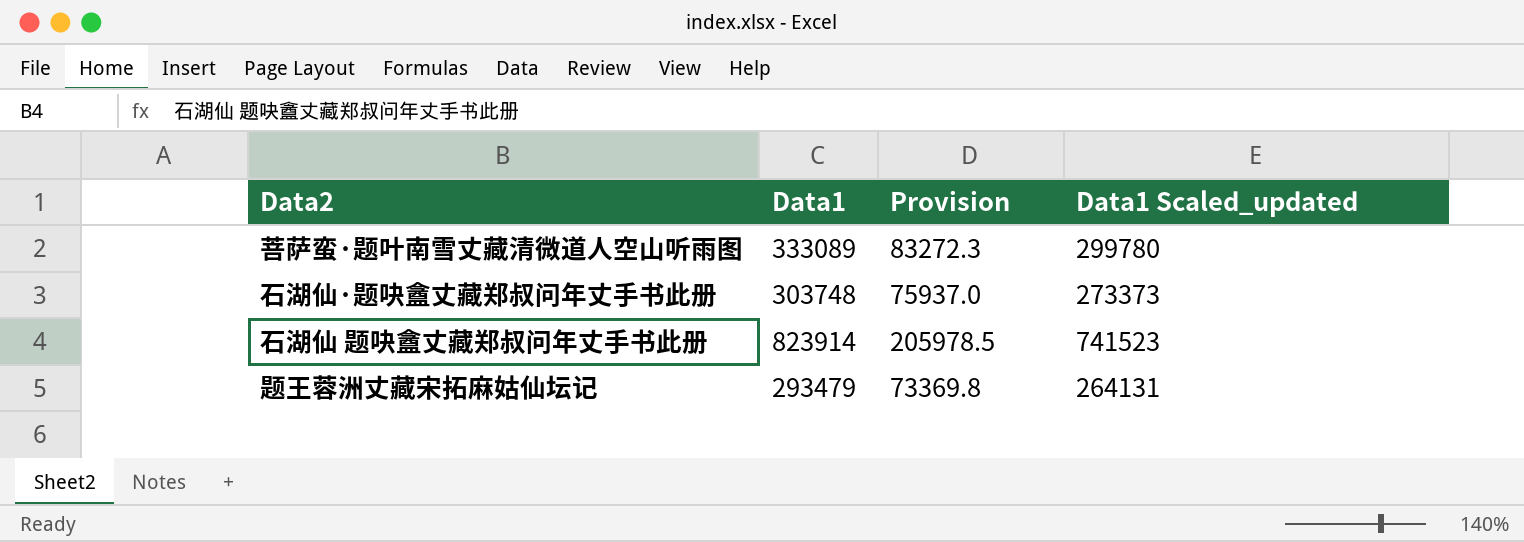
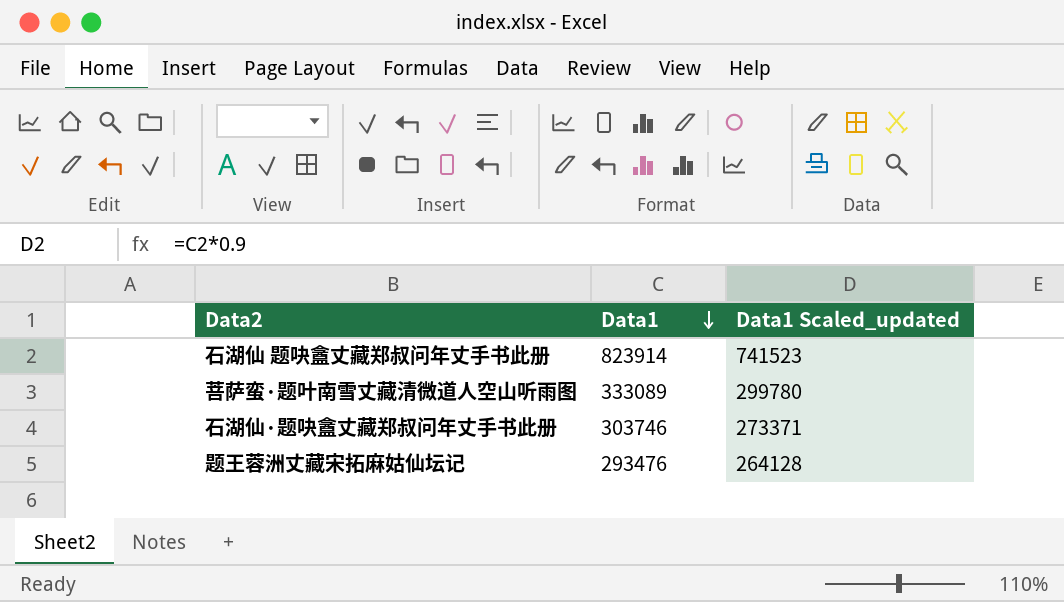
row order: none -> Data1 descending
column Provision | formula: [Data1] * 0.25 -> none
石湖仙·题吷盦丈藏郑叔问年丈手书此册 | Data1: 303748 -> 303746
石湖仙·题吷盦丈藏郑叔问年丈手书此册 | Data1 Scaled_updated: 273373 -> 273371
题王蓉洲丈藏宋拓麻姑仙坛记 | Data1: 293479 -> 293476
题王蓉洲丈藏宋拓麻姑仙坛记 | Data1 Scaled_updated: 264131 -> 264128

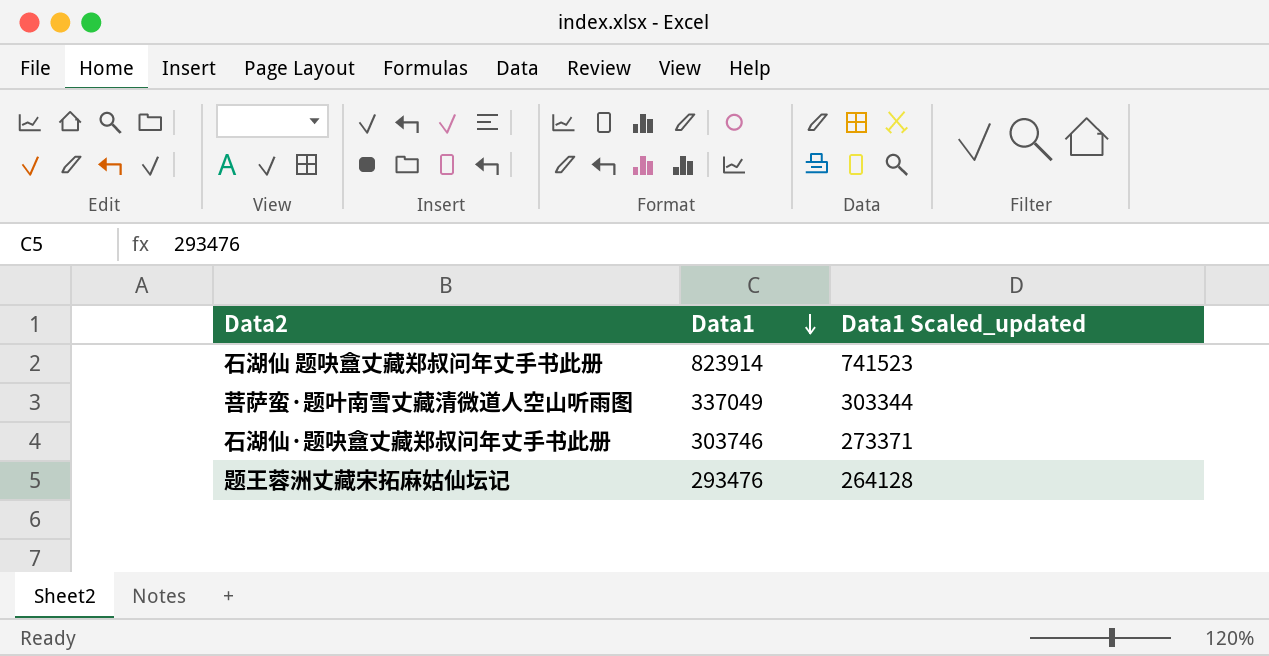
菩萨蛮·题叶南雪丈藏清微道人空山听雨图 | Data1: 333089 -> 337049
菩萨蛮·题叶南雪丈藏清微道人空山听雨图 | Data1 Scaled_updated: 299780 -> 303344

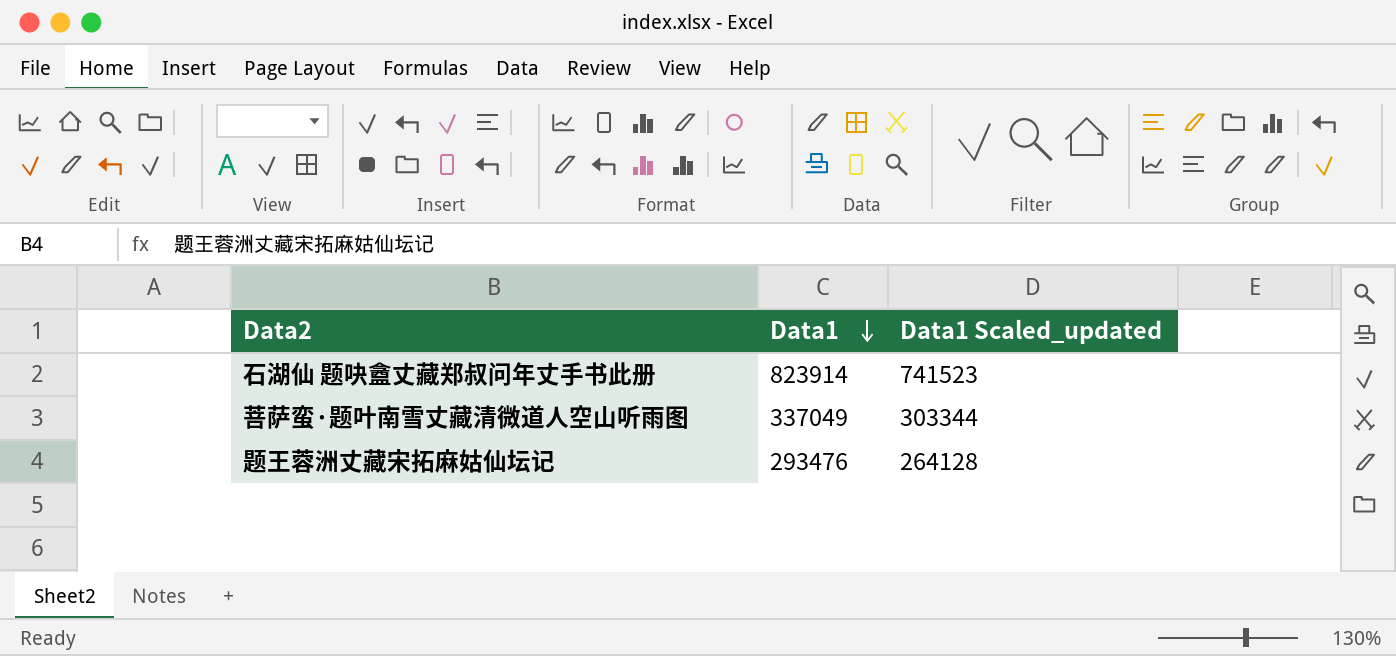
row 石湖仙·题吷盦丈藏郑叔问年丈手书此册: 303746 | 273371 -> none

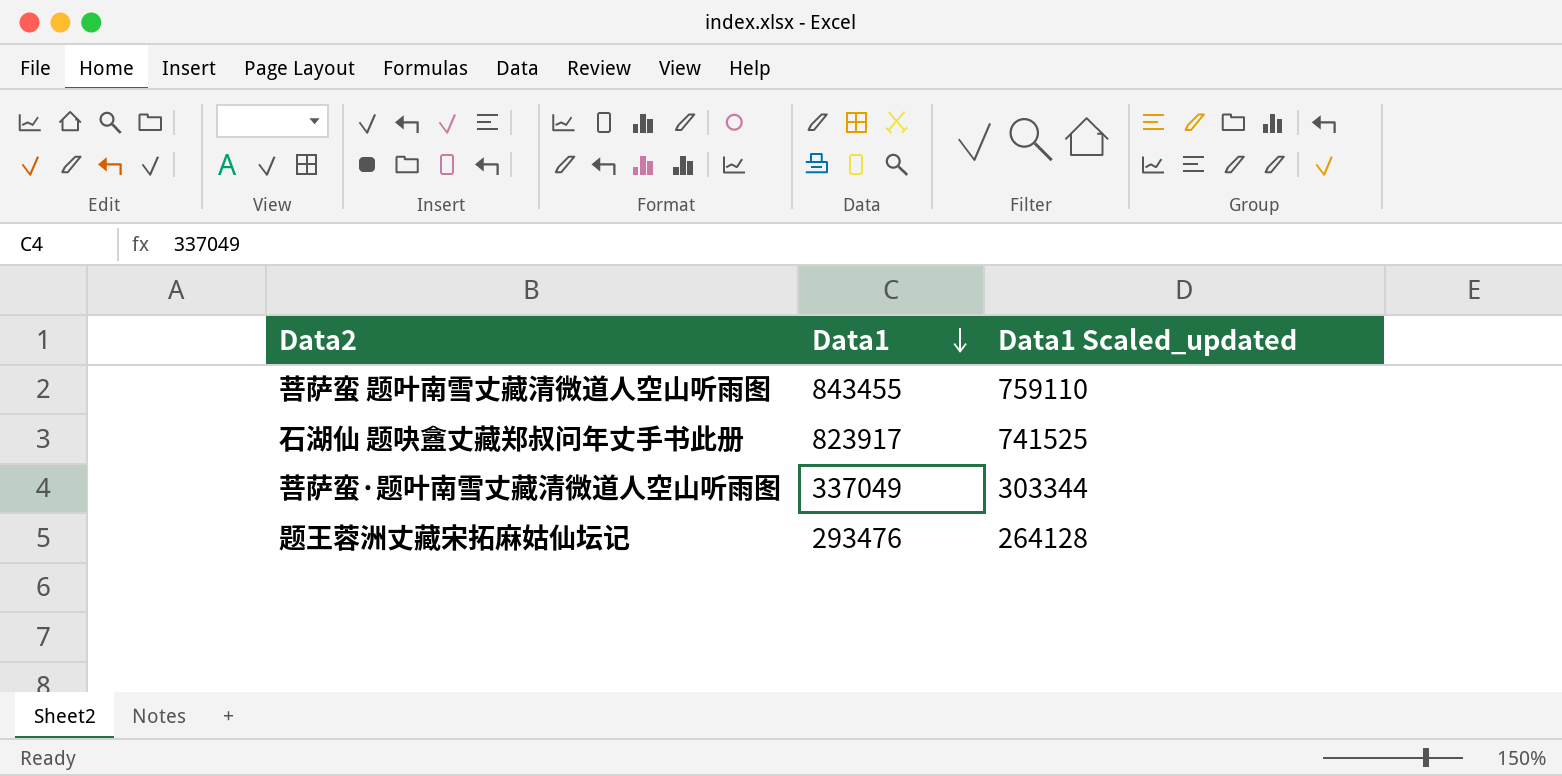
row 菩萨蛮 题叶南雪丈藏清微道人空山听雨图: none -> 843455 | 759110
石湖仙 题吷盦丈藏郑叔问年丈手书此册 | Data1: 823914 -> 823917
石湖仙 题吷盦丈藏郑叔问年丈手书此册 | Data1 Scaled_updated: 741523 -> 741525

